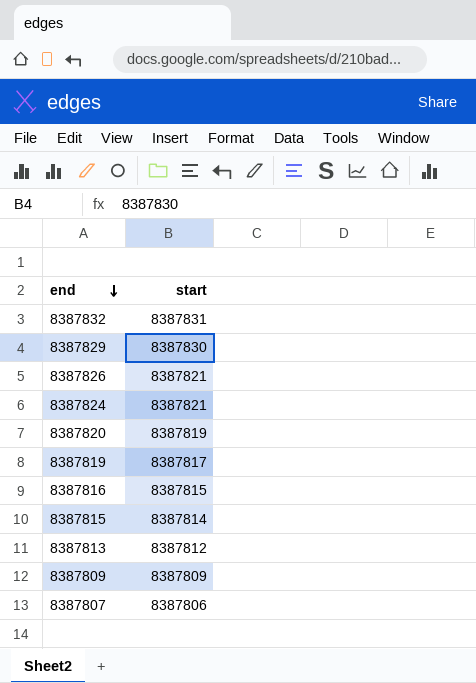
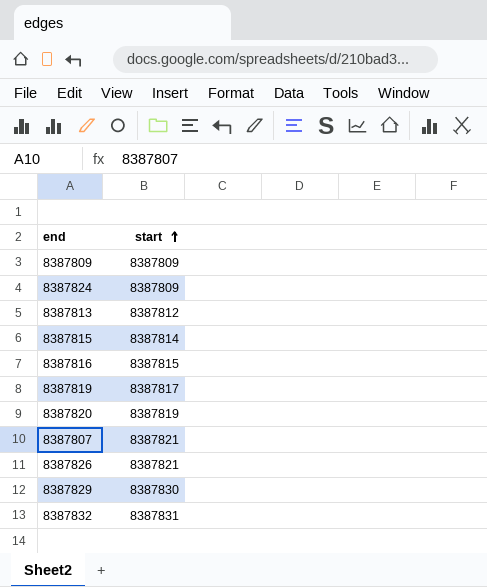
row order: end descending -> start ascending
8387824 | start: 8387821 -> 8387809
8387807 | start: 8387806 -> 8387821

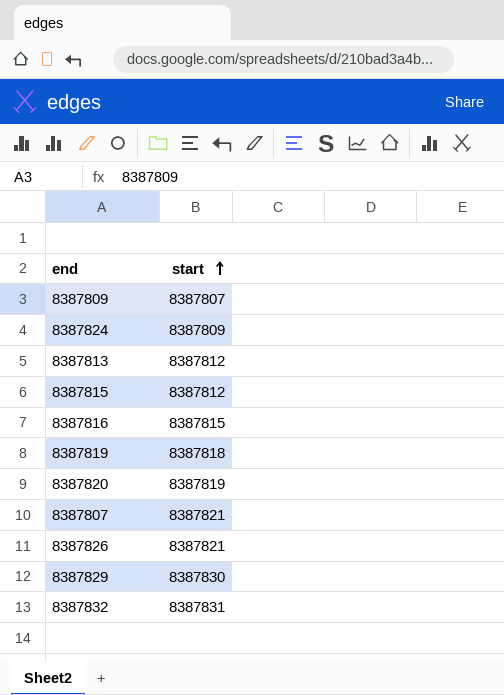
8387809 | start: 8387809 -> 8387807
8387815 | start: 8387814 -> 8387812
8387819 | start: 8387817 -> 8387818

